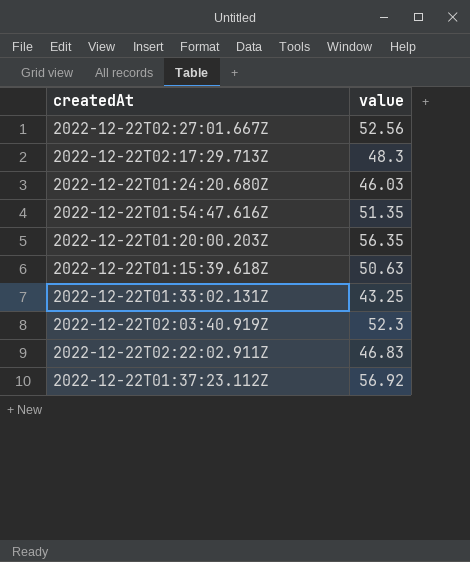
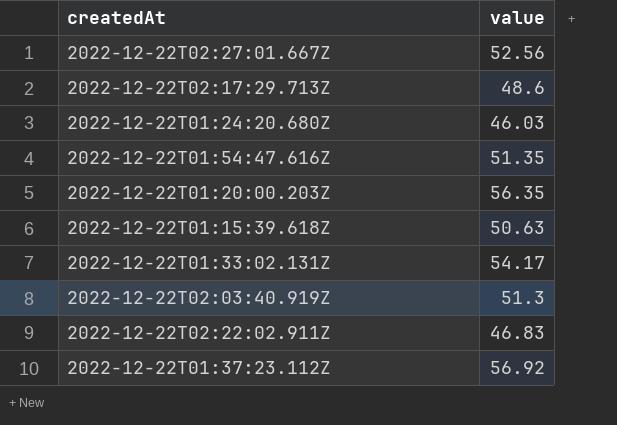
2022-12-22T02:17:29.713Z | value: 48.3 -> 48.6
2022-12-22T01:33:02.131Z | value: 43.25 -> 54.17
2022-12-22T02:03:40.919Z | value: 52.3 -> 51.3

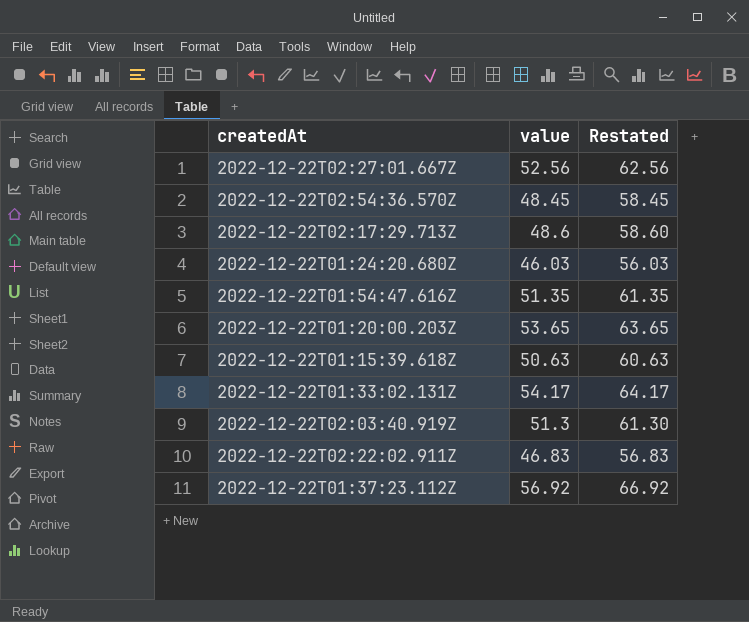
column Restated | formula: none -> [value] + 10
row 2022-12-22T02:54:36.570Z: none -> 48.45 | 58.45
2022-12-22T01:20:00.203Z | value: 56.35 -> 53.65

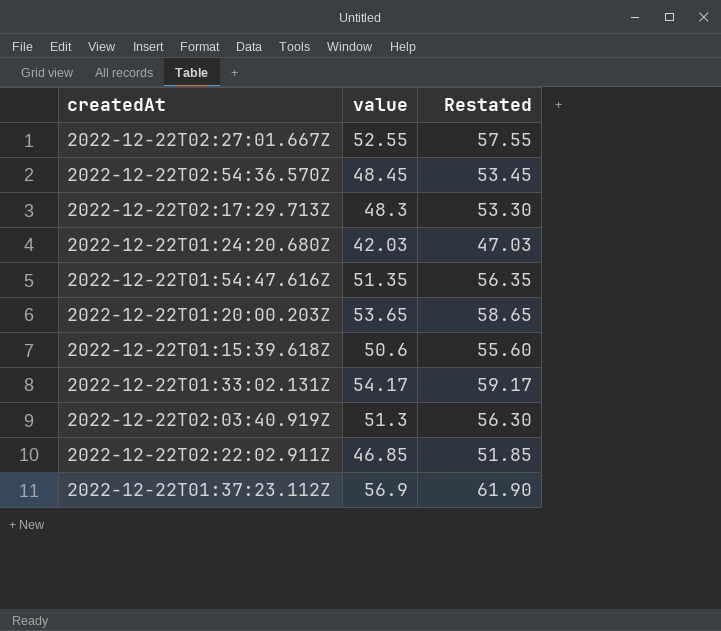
column Restated | formula: [value] + 10 -> [value] + 5
2022-12-22T02:27:01.667Z | value: 52.56 -> 52.55
2022-12-22T02:17:29.713Z | value: 48.6 -> 48.3
2022-12-22T01:24:20.680Z | value: 46.03 -> 42.03
2022-12-22T01:15:39.618Z | value: 50.63 -> 50.6
2022-12-22T02:22:02.911Z | value: 46.83 -> 46.85
2022-12-22T01:37:23.112Z | value: 56.92 -> 56.9

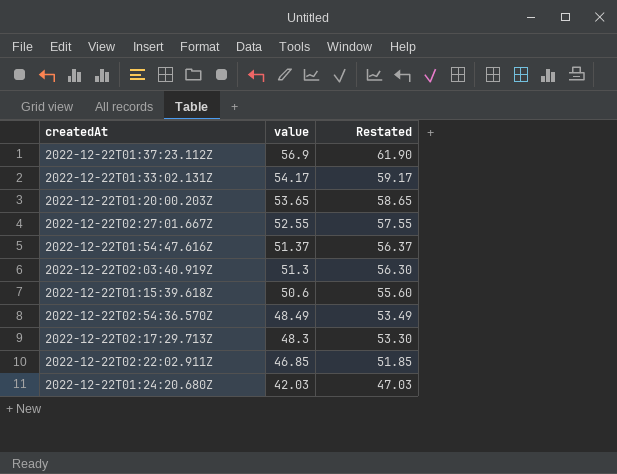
row order: none -> value descending
2022-12-22T01:54:47.616Z | value: 51.35 -> 51.37
2022-12-22T01:54:47.616Z | Restated: 56.35 -> 56.37
2022-12-22T02:54:36.570Z | value: 48.45 -> 48.49
2022-12-22T02:54:36.570Z | Restated: 53.45 -> 53.49

